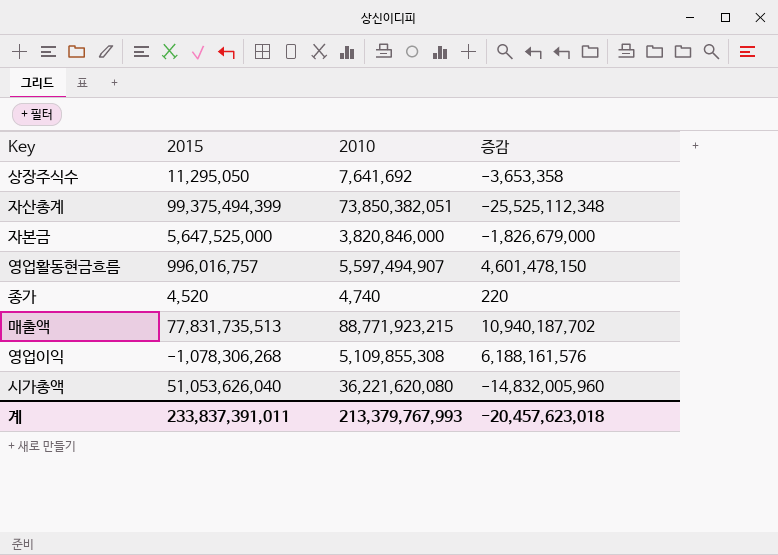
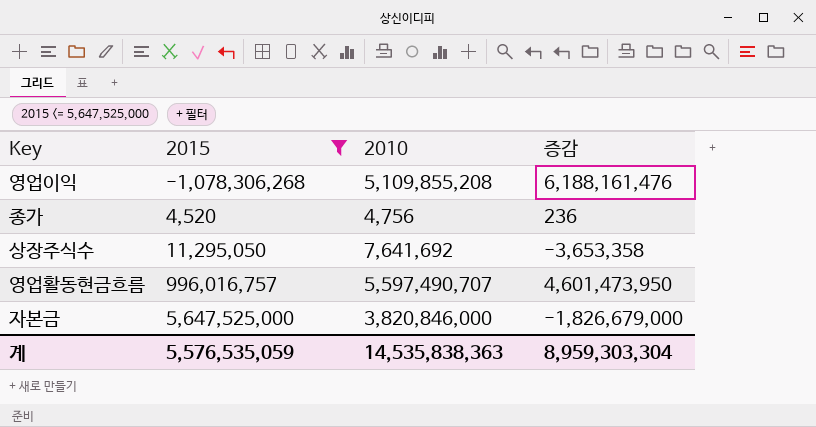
filter: none -> 2015 <= 5,647,525,000
row order: none -> 2015 ascending
영업이익 | 2010: 5,109,855,308 -> 5,109,855,208
영업이익 | 증감: 6,188,161,576 -> 6,188,161,476
종가 | 2010: 4,740 -> 4,756
종가 | 증감: 220 -> 236
영업활동현금흐름 | 2010: 5,597,494,907 -> 5,597,490,707
영업활동현금흐름 | 증감: 4,601,478,150 -> 4,601,473,950
계 | 2015: 233,837,391,011 -> 5,576,535,059
계 | 2010: 213,379,767,993 -> 14,535,838,363
계 | 증감: -20,457,623,018 -> 8,959,303,304

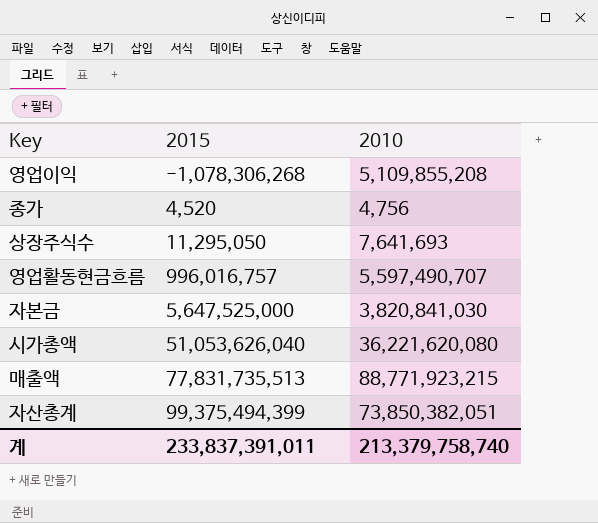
filter: 2015 <= 5,647,525,000 -> none
column 증감 | formula: [2010] - [2015] -> none
상장주식수 | 2010: 7,641,692 -> 7,641,693
자본금 | 2010: 3,820,846,000 -> 3,820,841,030
계 | 2015: 5,576,535,059 -> 233,837,391,011
계 | 2010: 14,535,838,363 -> 213,379,758,740

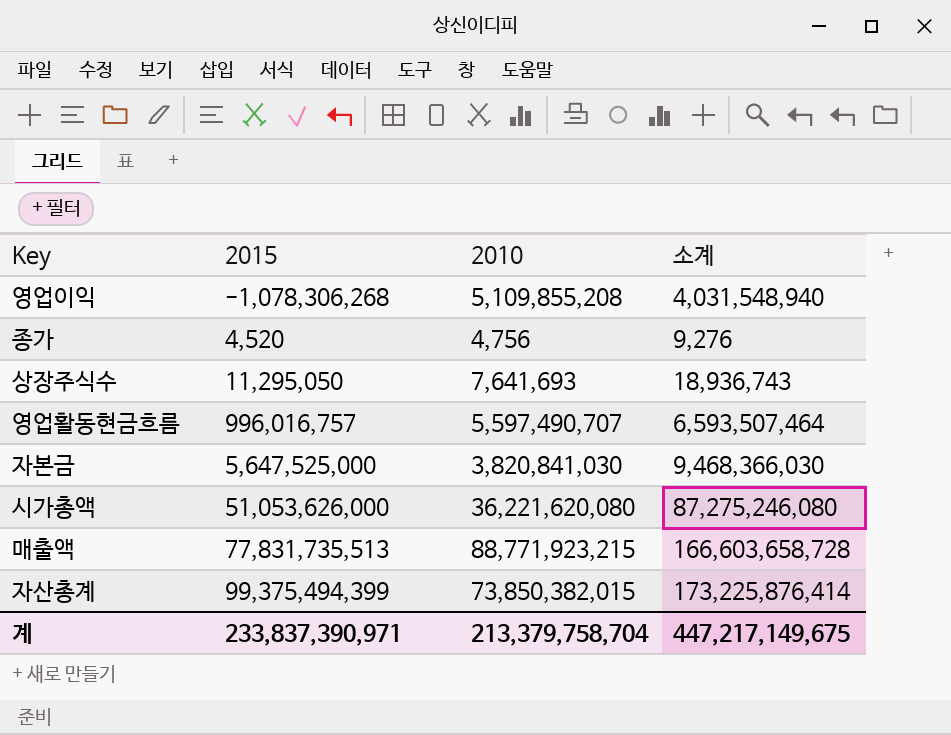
column 소계 | formula: none -> [2015] + [2010]
시가총액 | 2015: 51,053,626,040 -> 51,053,626,000
자산총계 | 2010: 73,850,382,051 -> 73,850,382,015
계 | 2015: 233,837,391,011 -> 233,837,390,971
계 | 2010: 213,379,758,740 -> 213,379,758,704

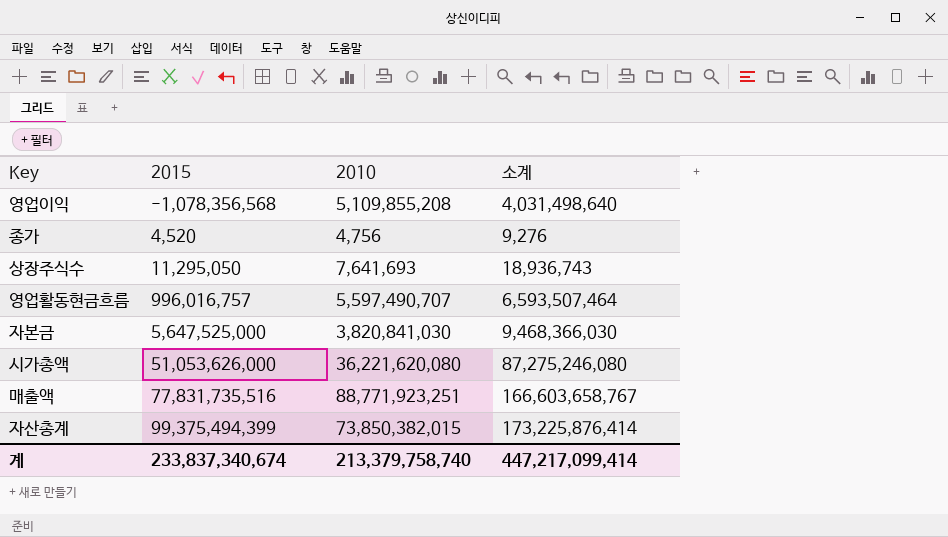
영업이익 | 2015: -1,078,306,268 -> -1,078,356,568
영업이익 | 소계: 4,031,548,940 -> 4,031,498,640
매출액 | 2015: 77,831,735,513 -> 77,831,735,516
매출액 | 2010: 88,771,923,215 -> 88,771,923,251
매출액 | 소계: 166,603,658,728 -> 166,603,658,767
계 | 2015: 233,837,390,971 -> 233,837,340,674
계 | 2010: 213,379,758,704 -> 213,379,758,740
계 | 소계: 447,217,149,675 -> 447,217,099,414

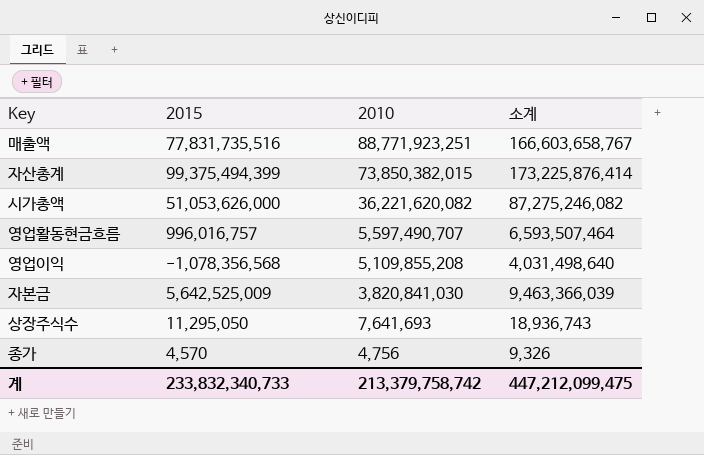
row order: 2015 ascending -> 2010 descending
시가총액 | 2010: 36,221,620,080 -> 36,221,620,082
시가총액 | 소계: 87,275,246,080 -> 87,275,246,082
자본금 | 2015: 5,647,525,000 -> 5,642,525,009
자본금 | 소계: 9,468,366,030 -> 9,463,366,039
종가 | 2015: 4,520 -> 4,570
종가 | 소계: 9,276 -> 9,326
계 | 2015: 233,837,340,674 -> 233,832,340,733
계 | 2010: 213,379,758,740 -> 213,379,758,742
계 | 소계: 447,217,099,414 -> 447,212,099,475

